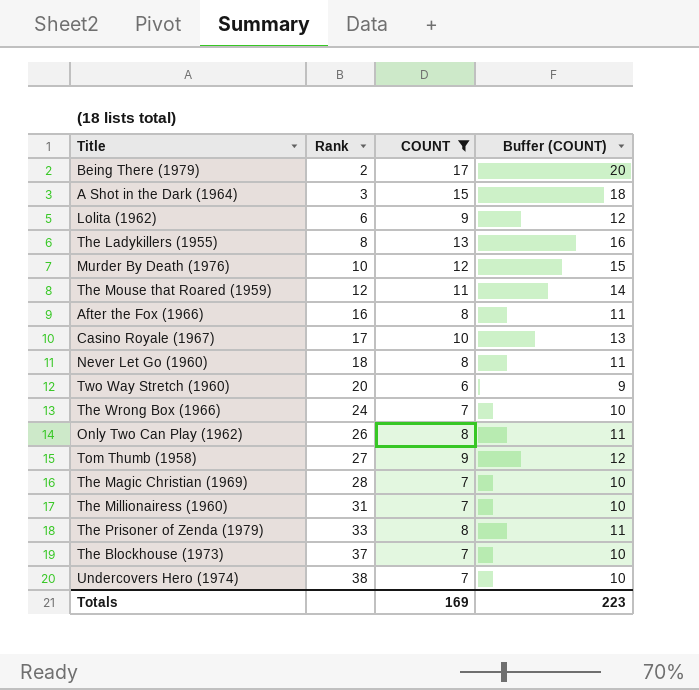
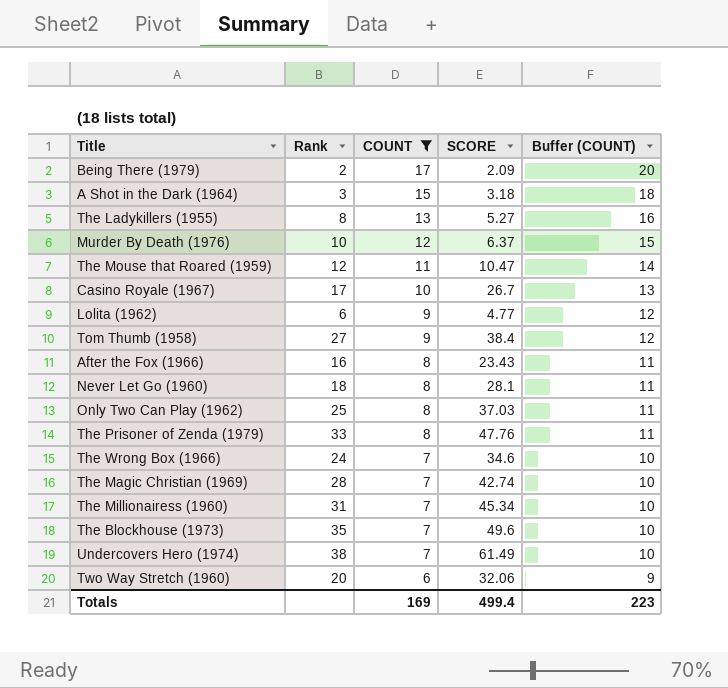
row order: Rank ascending -> COUNT descending
column SCORE | position: none -> 4
Only Two Can Play (1962) | Rank: 26 -> 25
The Blockhouse (1973) | Rank: 37 -> 35

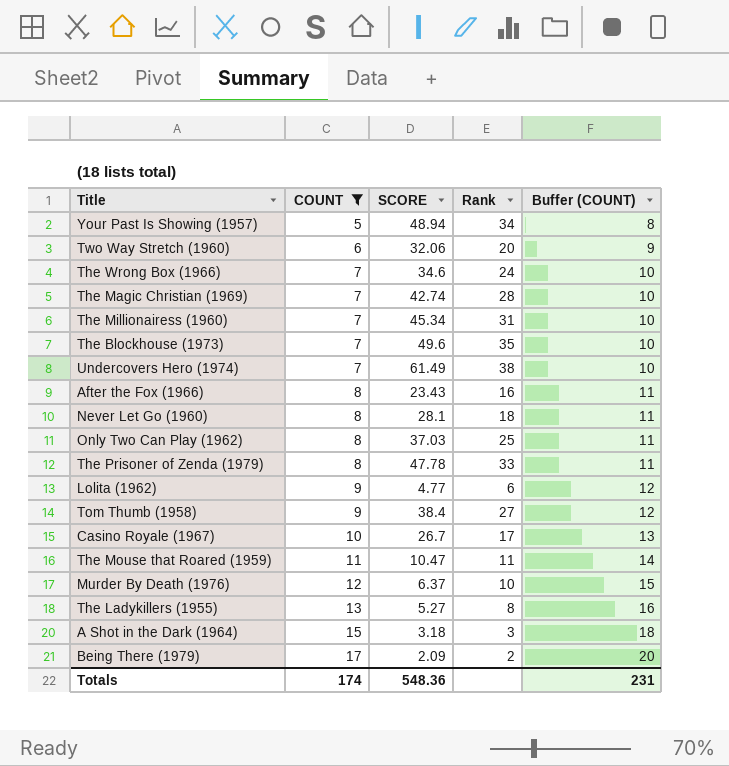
row order: COUNT descending -> COUNT ascending
column Rank | position: 2 -> 4
row Your Past Is Showing (1957): none -> 5 | 48.94 | 34 | 8
The Prisoner of Zenda (1979) | SCORE: 47.76 -> 47.78
The Mouse that Roared (1959) | Rank: 12 -> 11
Totals | COUNT: 169 -> 174
Totals | SCORE: 499.4 -> 548.36
Totals | Buffer (COUNT): 223 -> 231

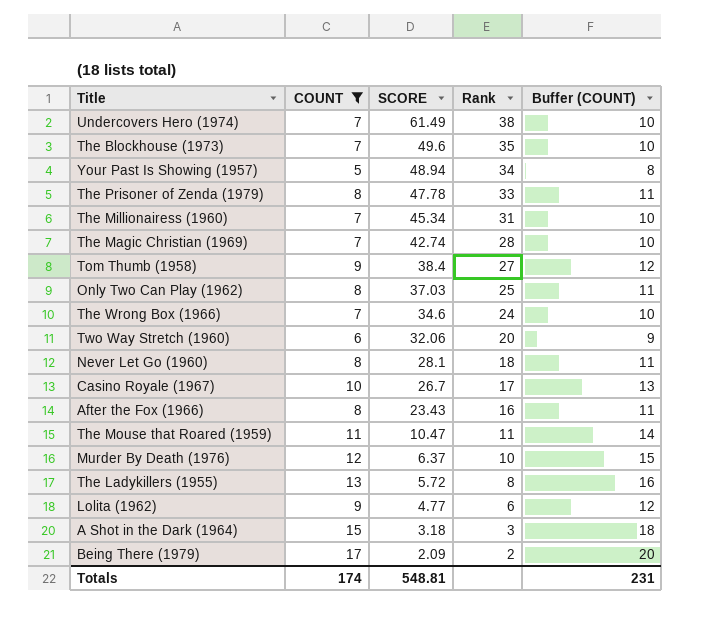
row order: COUNT ascending -> SCORE descending
The Ladykillers (1955) | SCORE: 5.27 -> 5.72
Totals | SCORE: 548.36 -> 548.81

